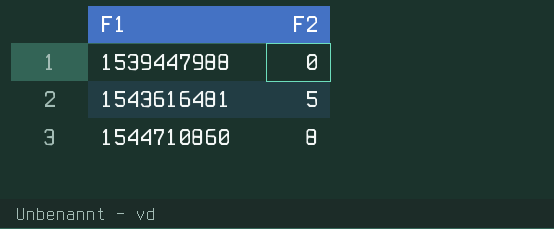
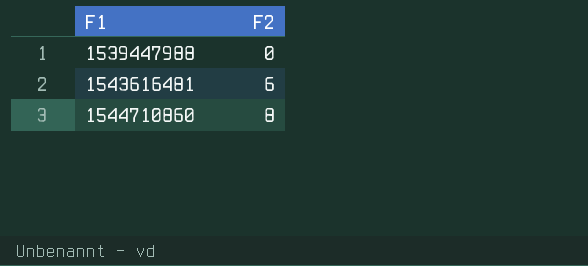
1543616481 | F2: 5 -> 6

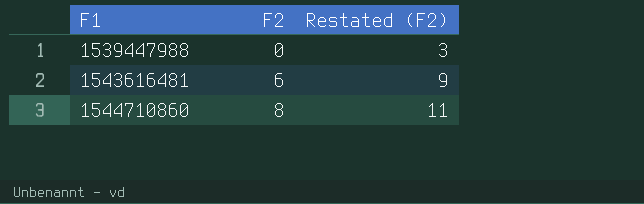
column Restated (F2) | formula: none -> [F2] + 3

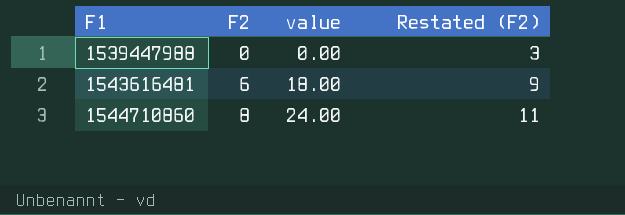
column value | formula: none -> [F2] * 3

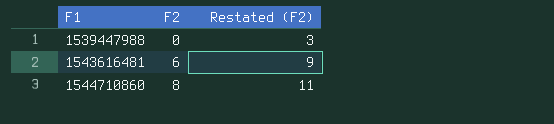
column value | formula: [F2] * 3 -> none

